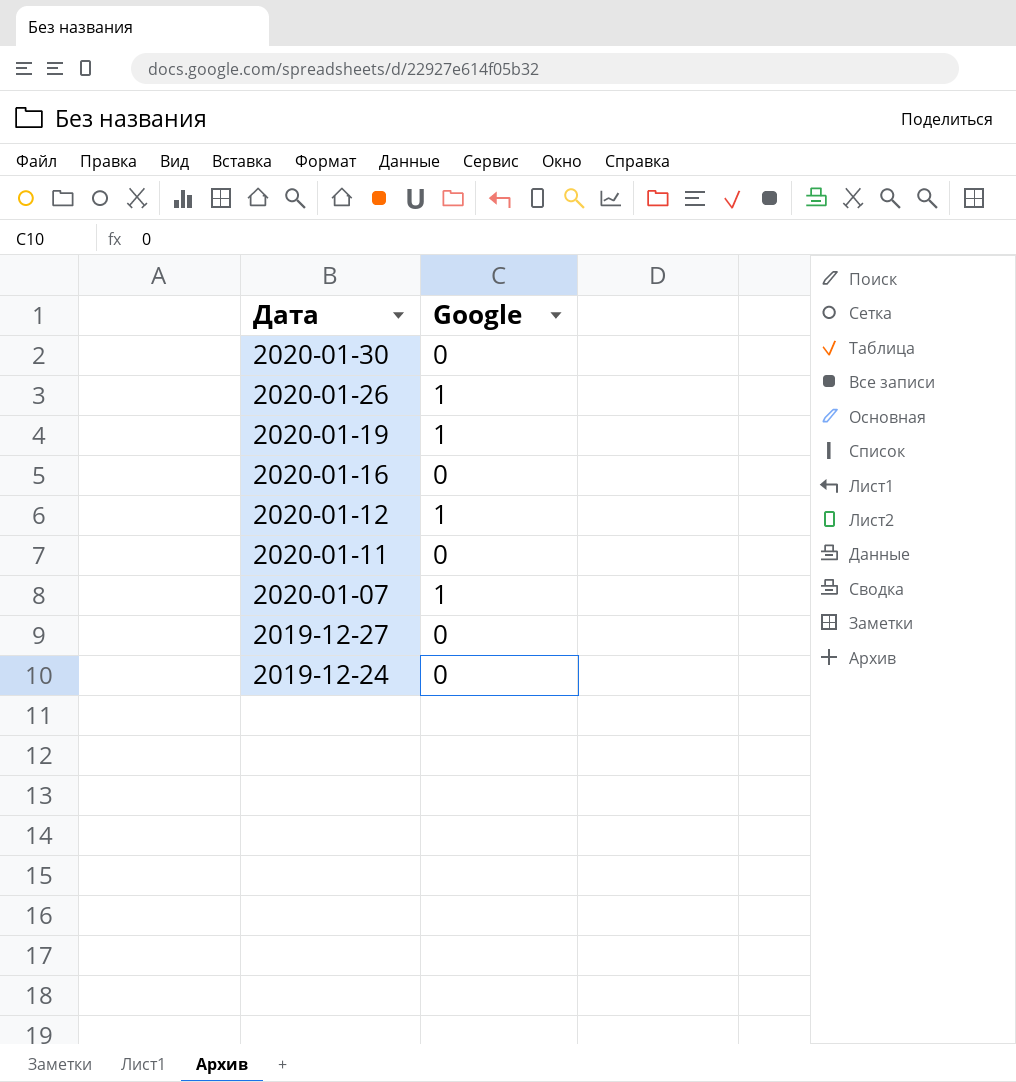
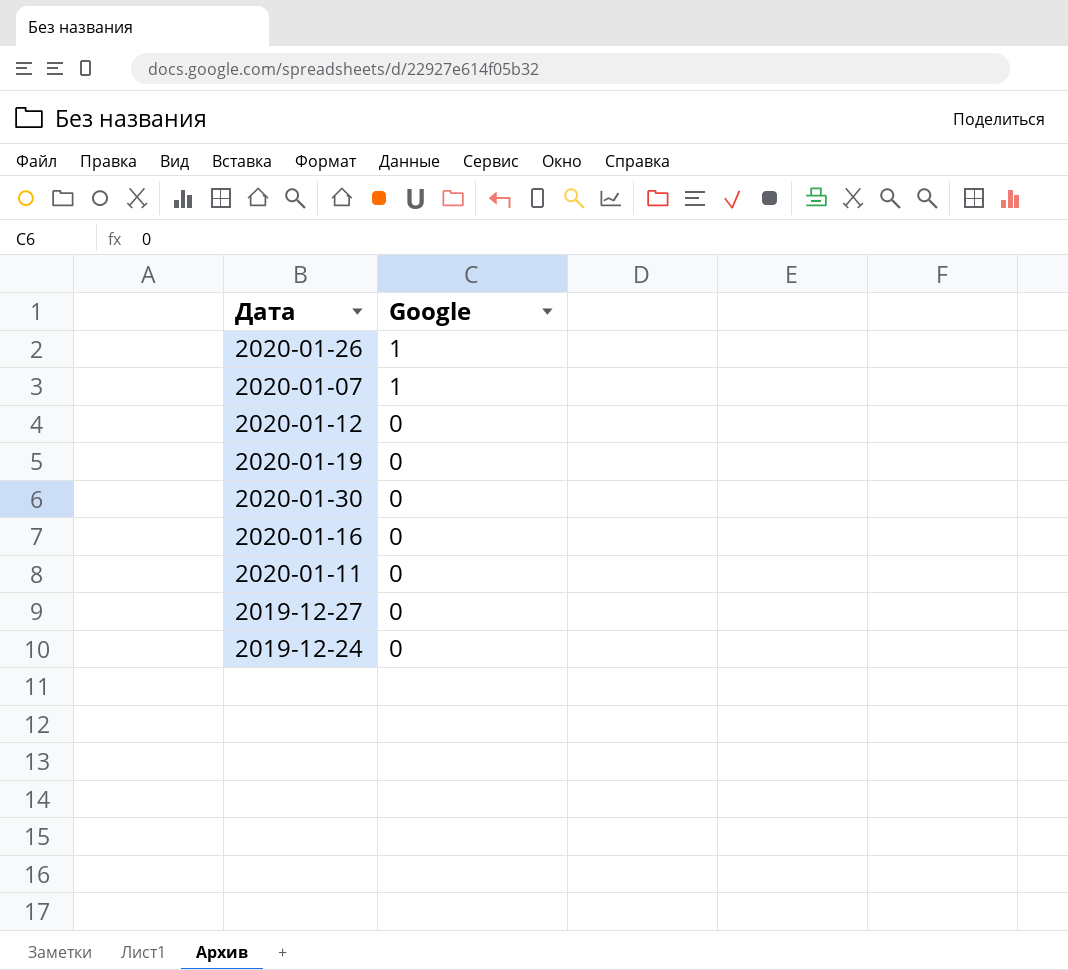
row order: Дата descending -> Google descending
2020-01-12 | Google: 1 -> 0
2020-01-19 | Google: 1 -> 0

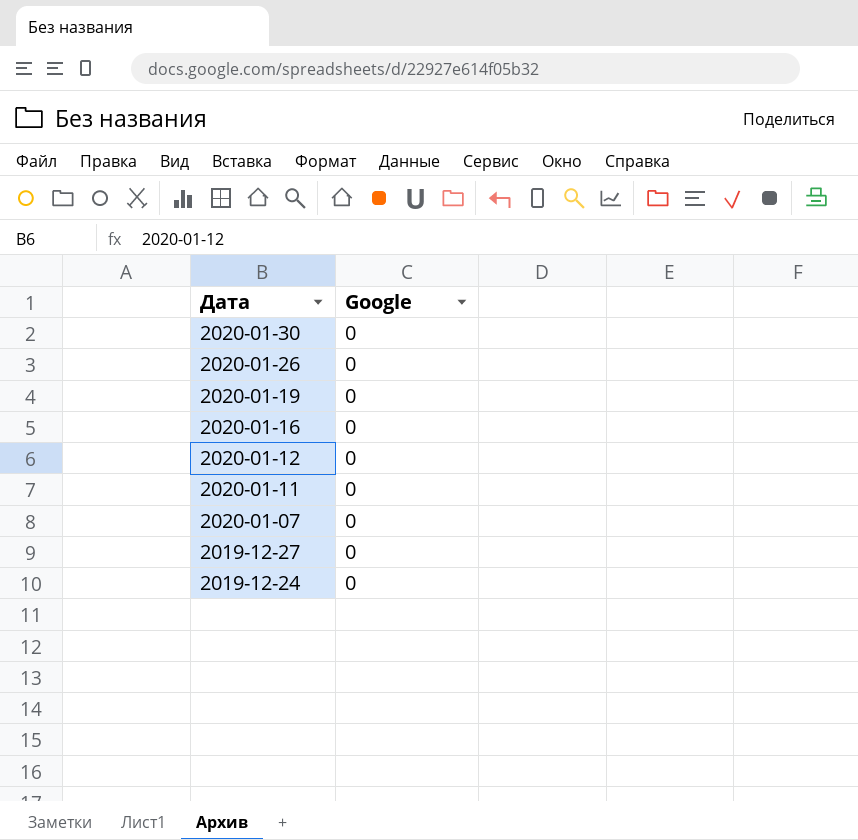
row order: Google descending -> Дата descending
2020-01-26 | Google: 1 -> 0
2020-01-07 | Google: 1 -> 0

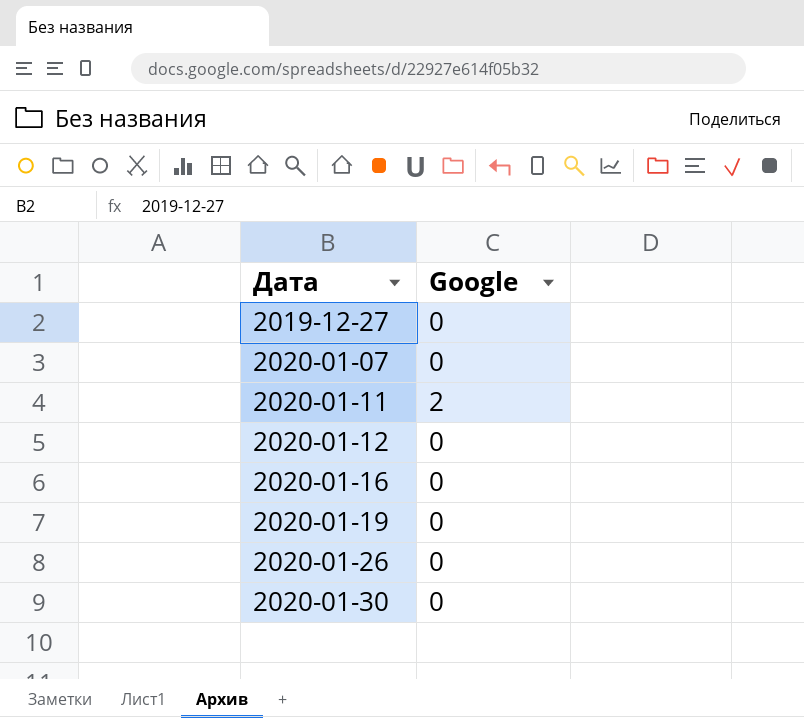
row order: Дата descending -> Дата ascending
row 2019-12-24: 0 -> none
2020-01-11 | Google: 0 -> 2

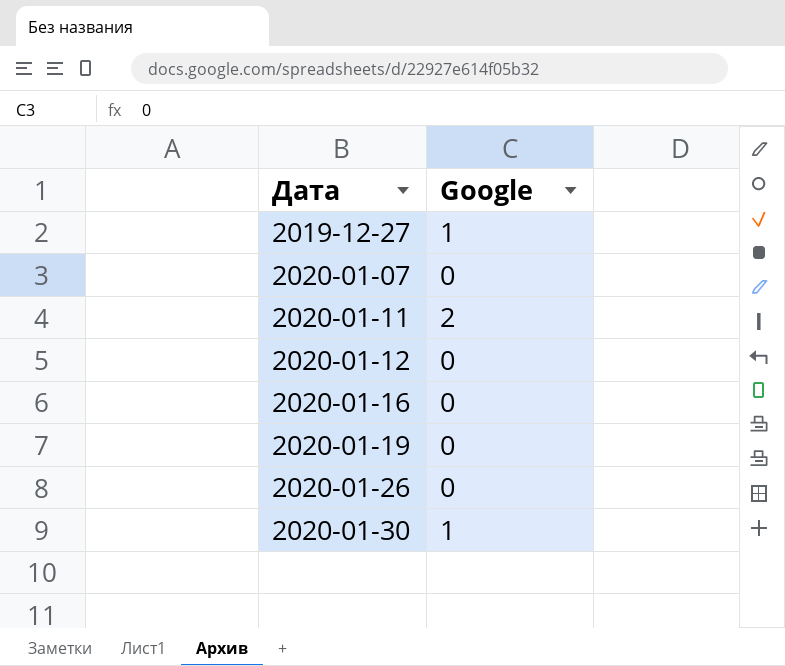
2019-12-27 | Google: 0 -> 1
2020-01-30 | Google: 0 -> 1

